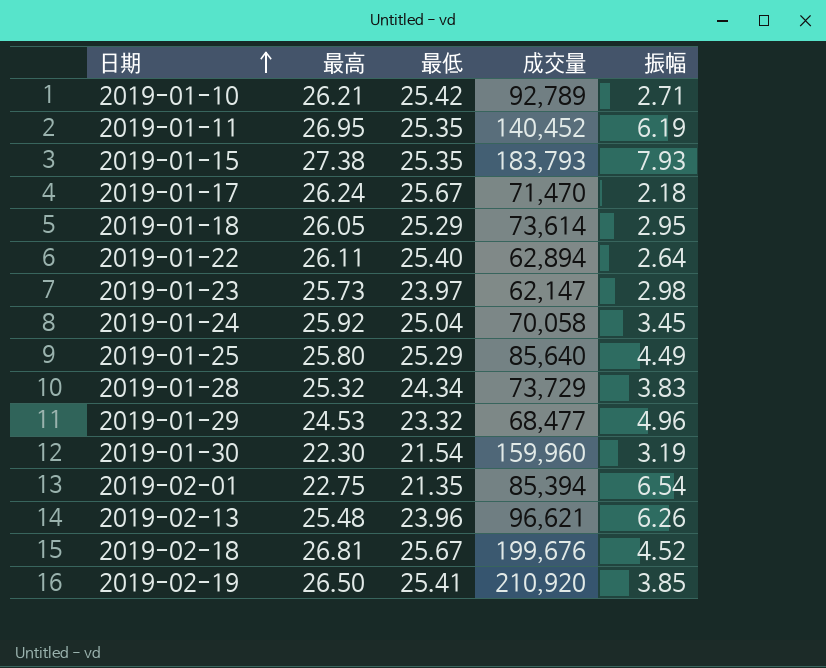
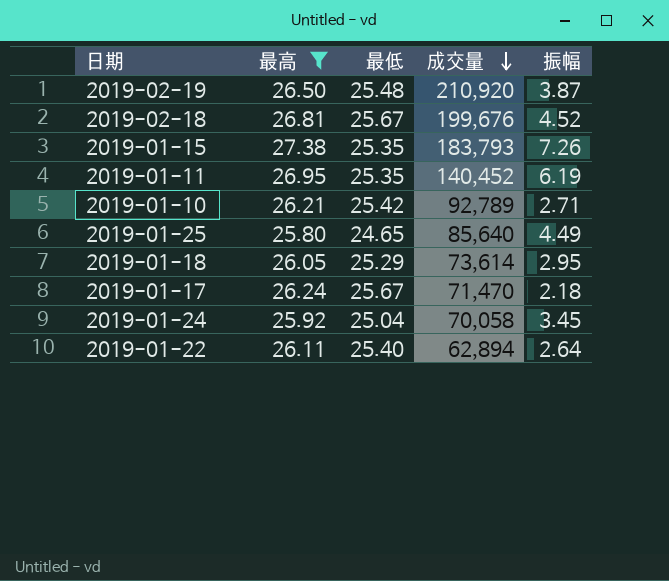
filter: none -> 最高 >= 25.80
row order: 日期 ascending -> 成交量 descending
2019-02-19 | 最低: 25.41 -> 25.48
2019-02-19 | 振幅: 3.85 -> 3.87
2019-01-15 | 振幅: 7.93 -> 7.26
2019-01-25 | 最低: 25.29 -> 24.65

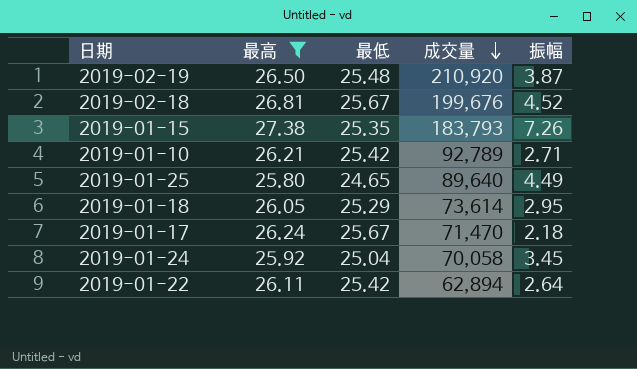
row 2019-01-11: 26.95 | 25.35 | 140,452 | 6.19 -> none
2019-01-25 | 成交量: 85,640 -> 89,640
2019-01-22 | 最低: 25.40 -> 25.42

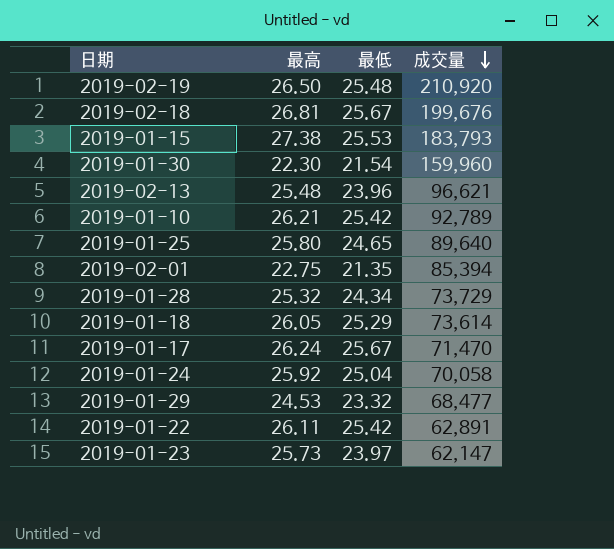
filter: 最高 >= 25.80 -> none
column 振幅 | position: 5 -> none
2019-01-15 | 最低: 25.35 -> 25.53
2019-01-22 | 成交量: 62,894 -> 62,891

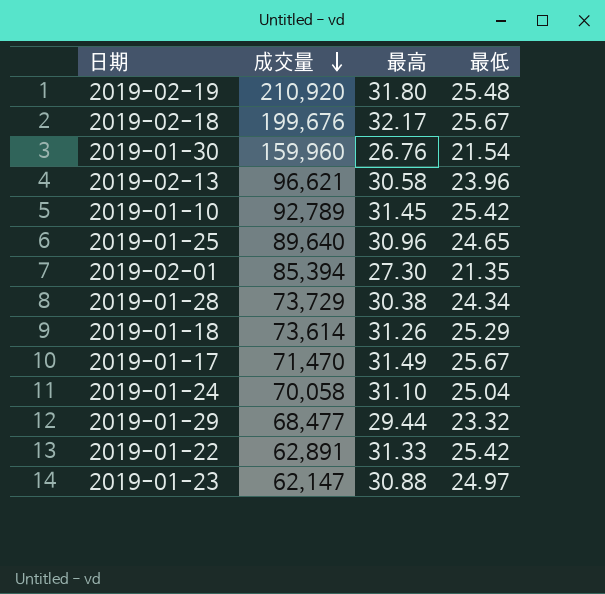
column 成交量 | position: 4 -> 2
row 2019-01-15: 27.38 | 25.53 | 183,793 -> none
2019-02-19 | 最高: 26.50 -> 31.80
2019-02-18 | 最高: 26.81 -> 32.17
2019-01-30 | 最高: 22.30 -> 26.76
2019-02-13 | 最高: 25.48 -> 30.58
2019-01-10 | 最高: 26.21 -> 31.45
2019-01-25 | 最高: 25.80 -> 30.96
2019-02-01 | 最高: 22.75 -> 27.30
2019-01-28 | 最高: 25.32 -> 30.38
2019-01-18 | 最高: 26.05 -> 31.26
2019-01-17 | 最高: 26.24 -> 31.49
2019-01-24 | 最高: 25.92 -> 31.10
2019-01-29 | 最高: 24.53 -> 29.44
2019-01-22 | 最高: 26.11 -> 31.33
2019-01-23 | 最高: 25.73 -> 30.88
2019-01-23 | 最低: 23.97 -> 24.97

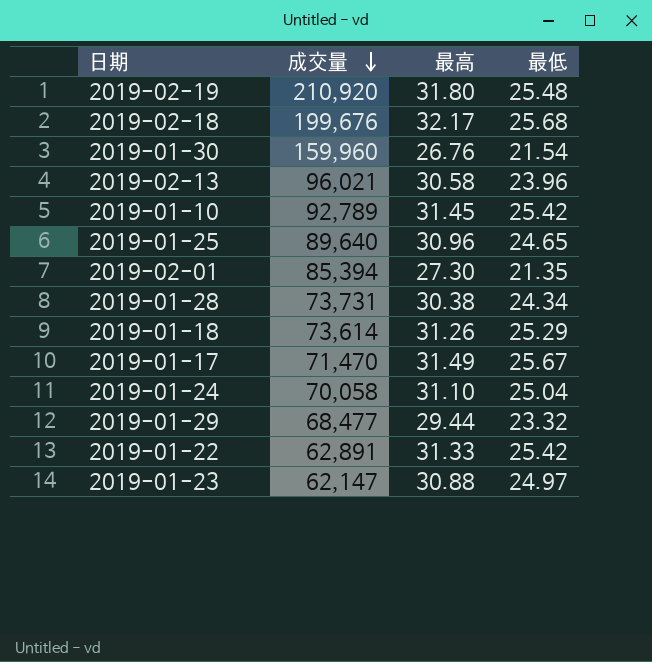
2019-02-18 | 最低: 25.67 -> 25.68
2019-02-13 | 成交量: 96,621 -> 96,021
2019-01-28 | 成交量: 73,729 -> 73,731

